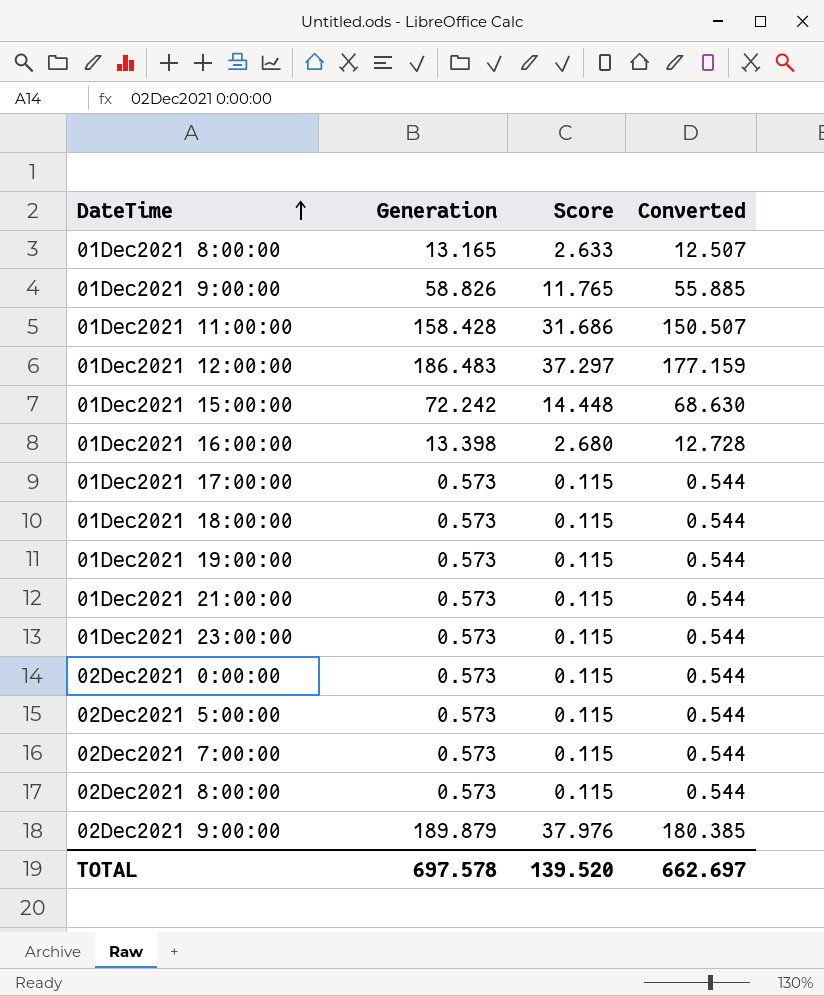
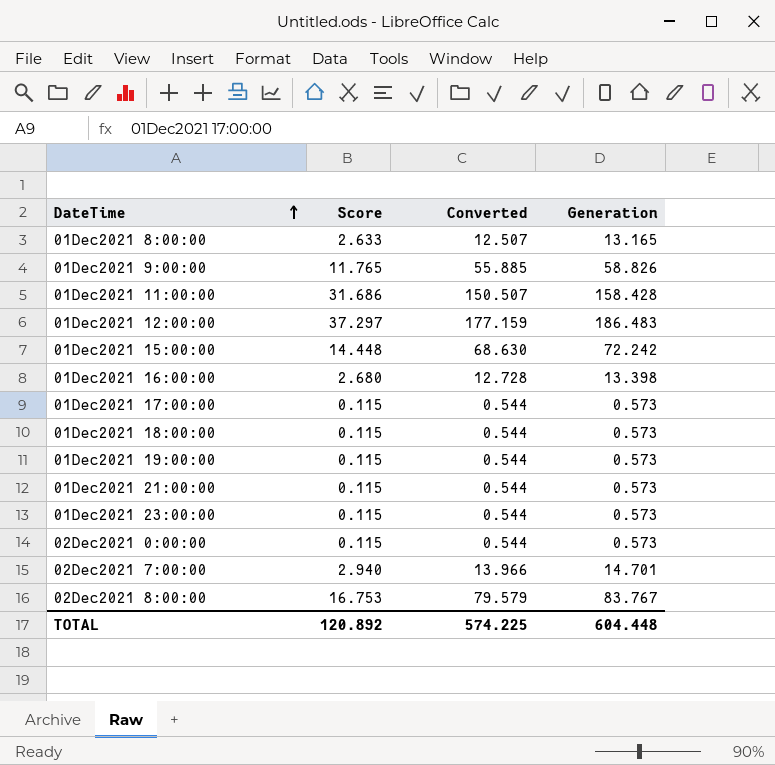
column Generation | position: 2 -> 4
row 02Dec2021 5:00:00: 0.573 | 0.115 | 0.544 -> none
row 02Dec2021 9:00:00: 189.879 | 37.976 | 180.385 -> none
02Dec2021 7:00:00 | Score: 0.115 -> 2.940
02Dec2021 7:00:00 | Converted: 0.544 -> 13.966
02Dec2021 7:00:00 | Generation: 0.573 -> 14.701
02Dec2021 8:00:00 | Score: 0.115 -> 16.753
02Dec2021 8:00:00 | Converted: 0.544 -> 79.579
02Dec2021 8:00:00 | Generation: 0.573 -> 83.767
TOTAL | Score: 139.520 -> 120.892
TOTAL | Converted: 662.697 -> 574.225
TOTAL | Generation: 697.578 -> 604.448

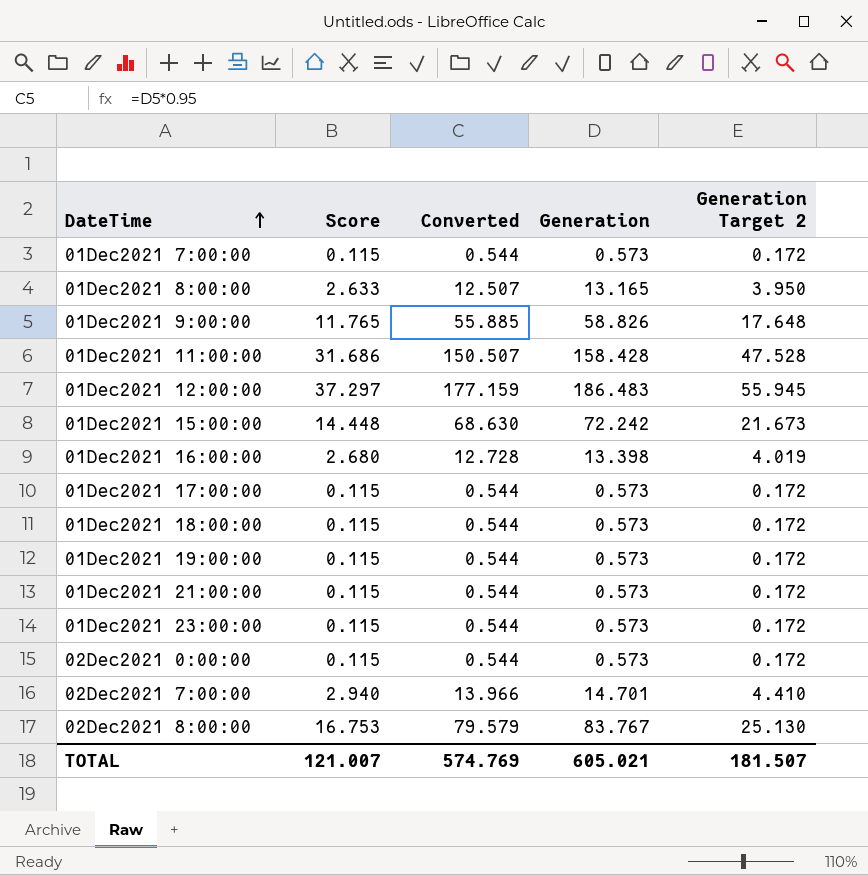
column Generation Target 2 | formula: none -> [Generation] * 0.3
row 01Dec2021 7:00:00: none -> 0.115 | 0.544 | 0.573 | 0.172
TOTAL | Score: 120.892 -> 121.007
TOTAL | Converted: 574.225 -> 574.769
TOTAL | Generation: 604.448 -> 605.021

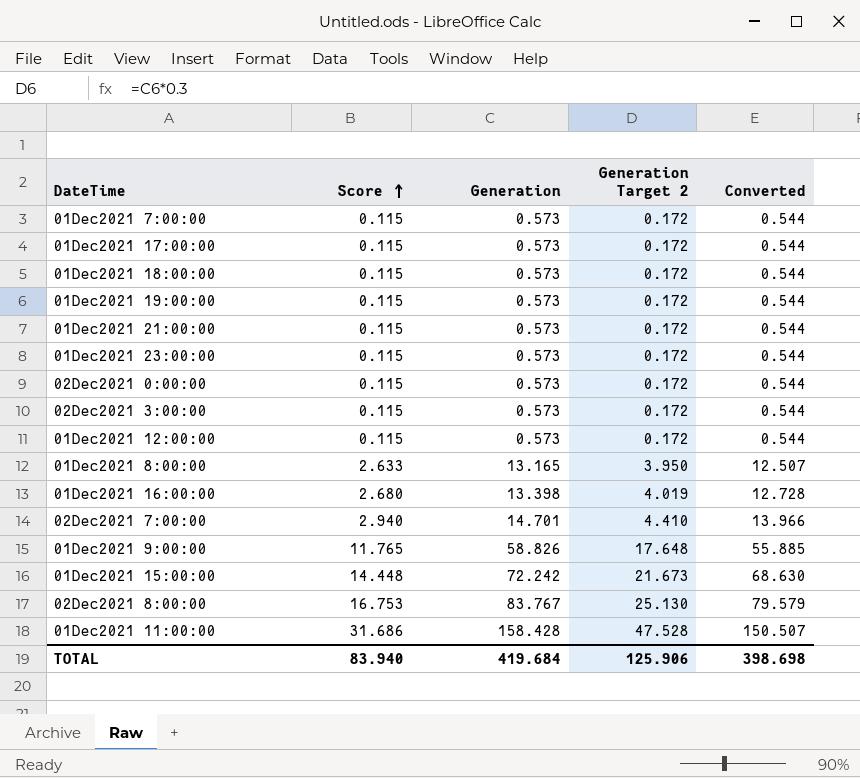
row order: DateTime ascending -> Score ascending
column Converted | position: 3 -> 5
row 02Dec2021 3:00:00: none -> 0.115 | 0.573 | 0.172 | 0.544
01Dec2021 12:00:00 | Score: 37.297 -> 0.115
01Dec2021 12:00:00 | Generation: 186.483 -> 0.573
01Dec2021 12:00:00 | Generation Target 2: 55.945 -> 0.172
01Dec2021 12:00:00 | Converted: 177.159 -> 0.544
TOTAL | Score: 121.007 -> 83.940
TOTAL | Generation: 605.021 -> 419.684
TOTAL | Generation Target 2: 181.507 -> 125.906
TOTAL | Converted: 574.769 -> 398.698

